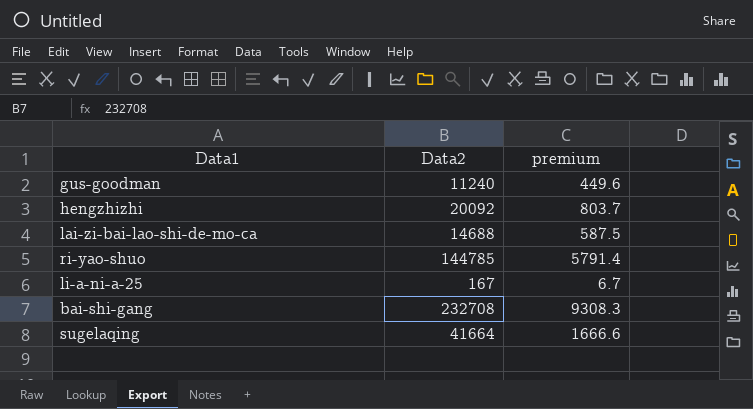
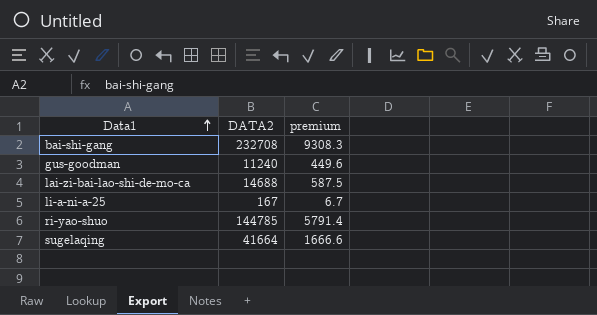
row order: none -> Data1 ascending
column name: Data2 -> DATA2
row hengzhizhi: 20092 | 803.7 -> none

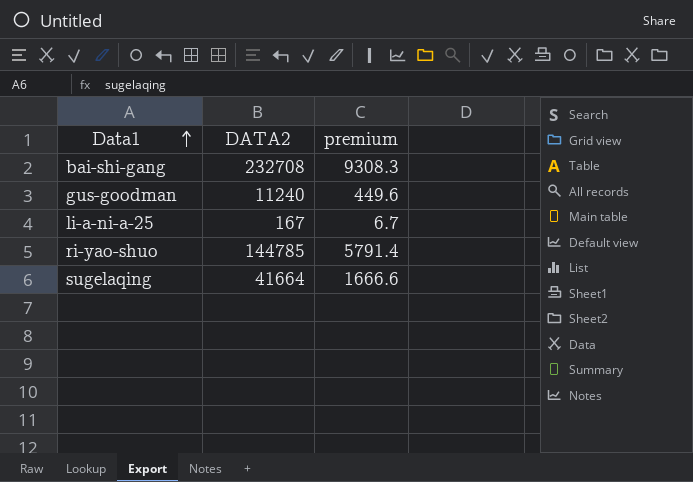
row lai-zi-bai-lao-shi-de-mo-ca: 14688 | 587.5 -> none

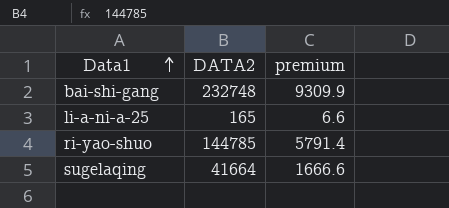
row gus-goodman: 11240 | 449.6 -> none
bai-shi-gang | DATA2: 232708 -> 232748
bai-shi-gang | premium: 9308.3 -> 9309.9
li-a-ni-a-25 | DATA2: 167 -> 165
li-a-ni-a-25 | premium: 6.7 -> 6.6

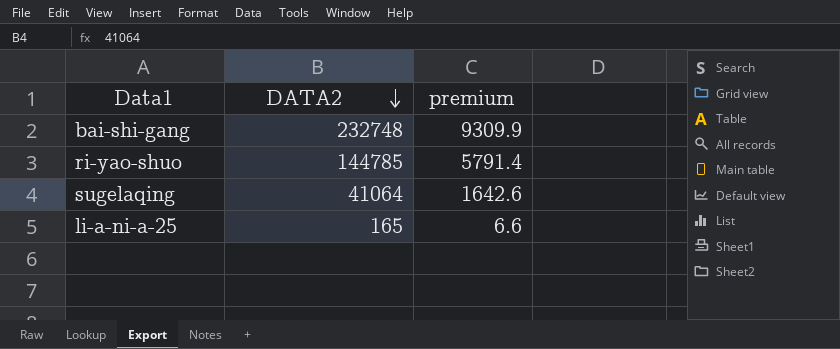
row order: Data1 ascending -> DATA2 descending
sugelaqing | DATA2: 41664 -> 41064
sugelaqing | premium: 1666.6 -> 1642.6

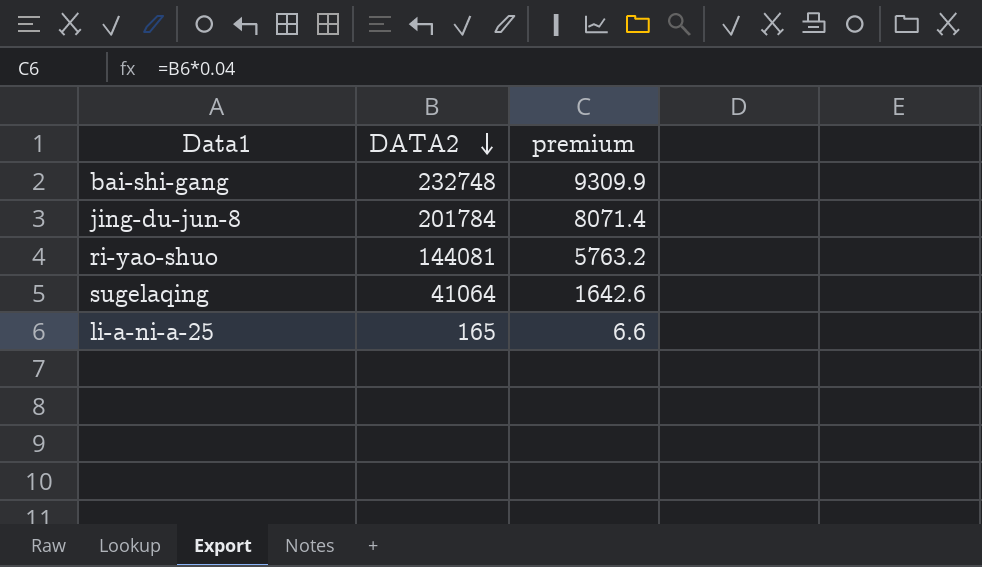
row jing-du-jun-8: none -> 201784 | 8071.4
ri-yao-shuo | DATA2: 144785 -> 144081
ri-yao-shuo | premium: 5791.4 -> 5763.2

